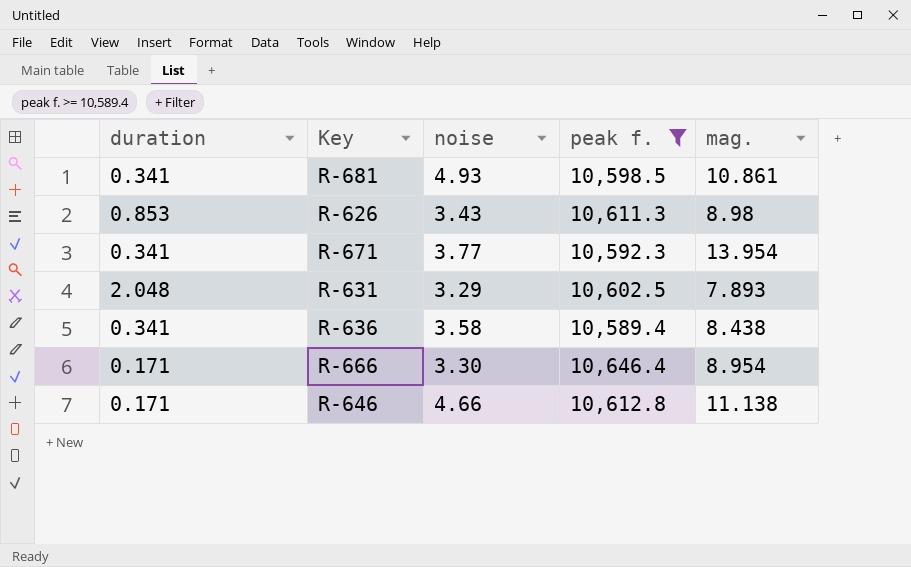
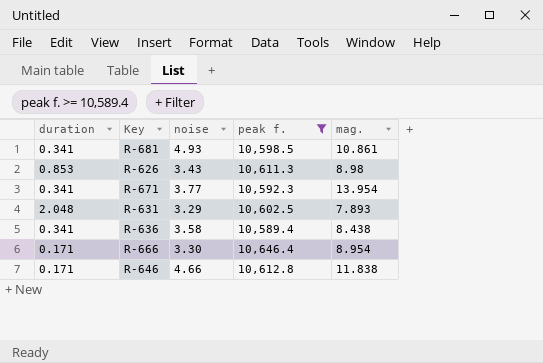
R-646 | mag.: 11.138 -> 11.838

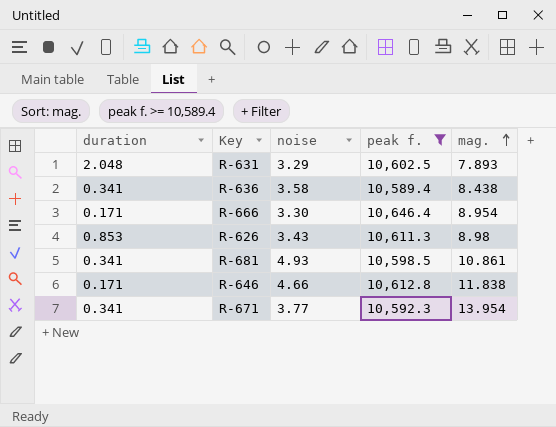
row order: none -> mag. ascending

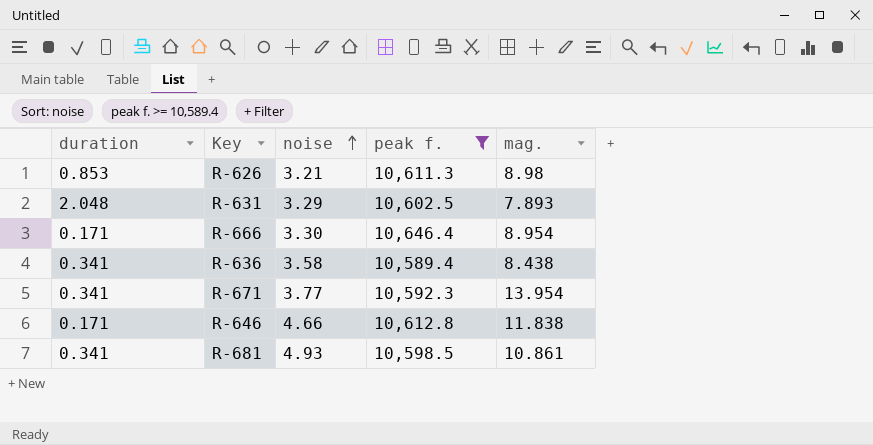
row order: mag. ascending -> noise ascending
R-626 | noise: 3.43 -> 3.21

